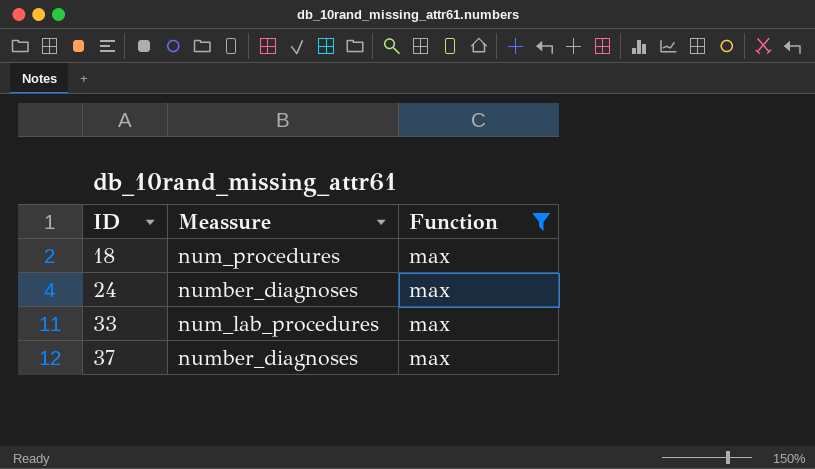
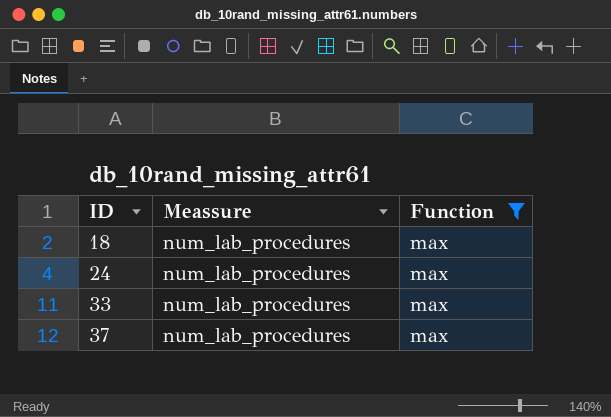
18 | Meassure: num_procedures -> num_lab_procedures
24 | Meassure: number_diagnoses -> num_lab_procedures
37 | Meassure: number_diagnoses -> num_lab_procedures

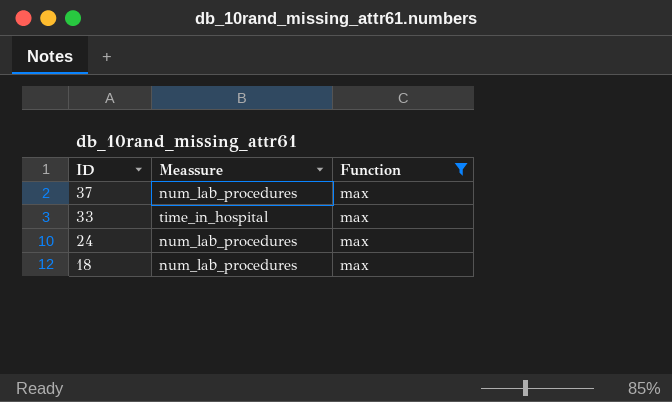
row order: ID ascending -> ID descending
33 | Meassure: num_lab_procedures -> time_in_hospital

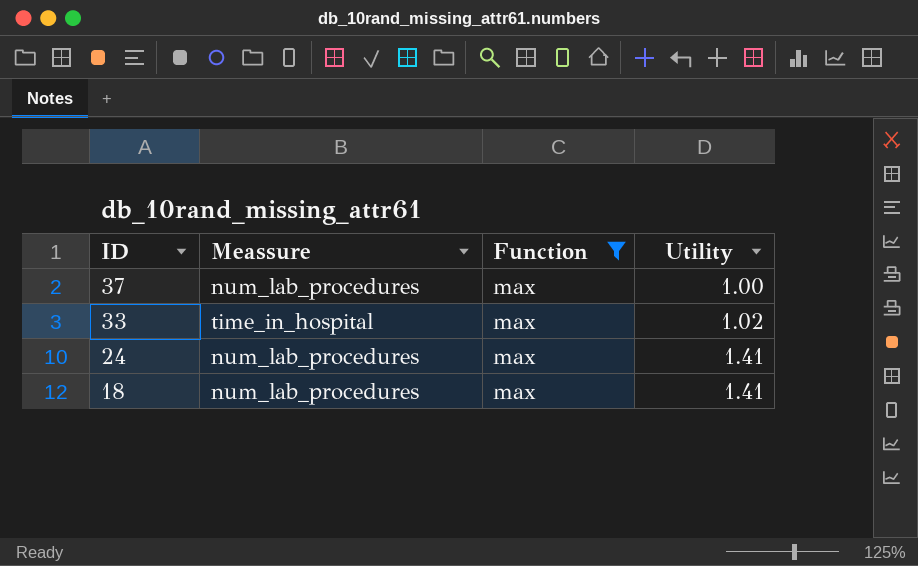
column Utility | position: none -> 4

